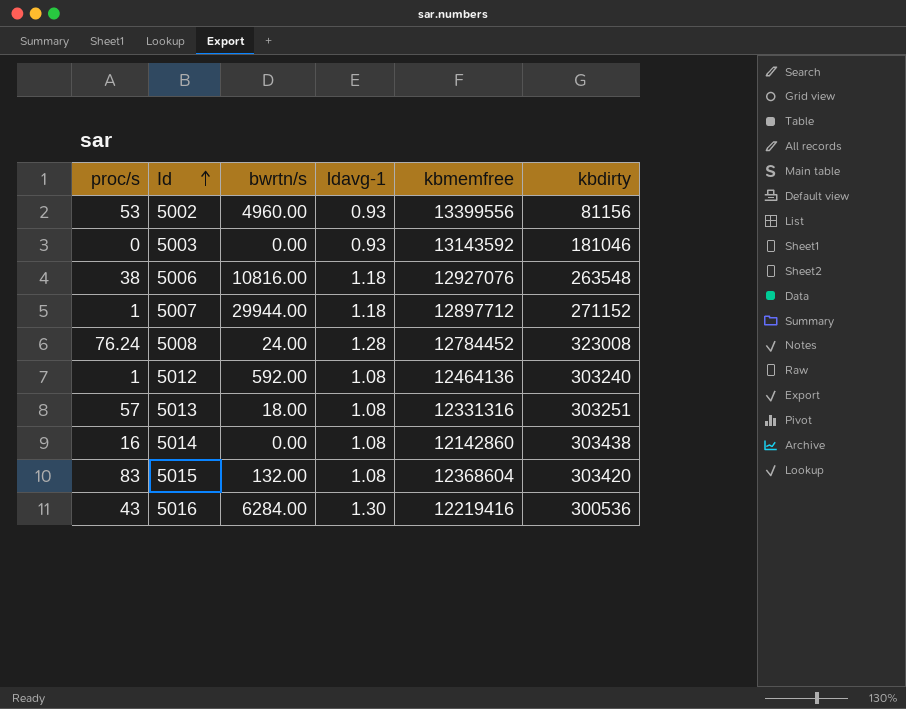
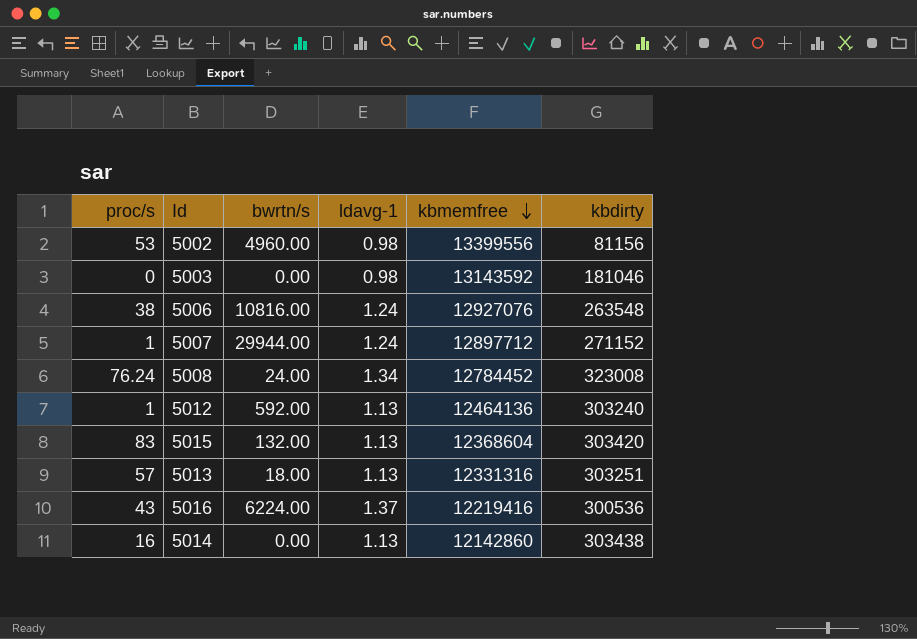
row order: Id ascending -> kbmemfree descending
5002 | ldavg-1: 0.93 -> 0.98
5003 | ldavg-1: 0.93 -> 0.98
5006 | ldavg-1: 1.18 -> 1.24
5007 | ldavg-1: 1.18 -> 1.24
5008 | ldavg-1: 1.28 -> 1.34
5012 | ldavg-1: 1.08 -> 1.13
5015 | ldavg-1: 1.08 -> 1.13
5013 | ldavg-1: 1.08 -> 1.13
5016 | bwrtn/s: 6284.00 -> 6224.00
5016 | ldavg-1: 1.30 -> 1.37
5014 | ldavg-1: 1.08 -> 1.13

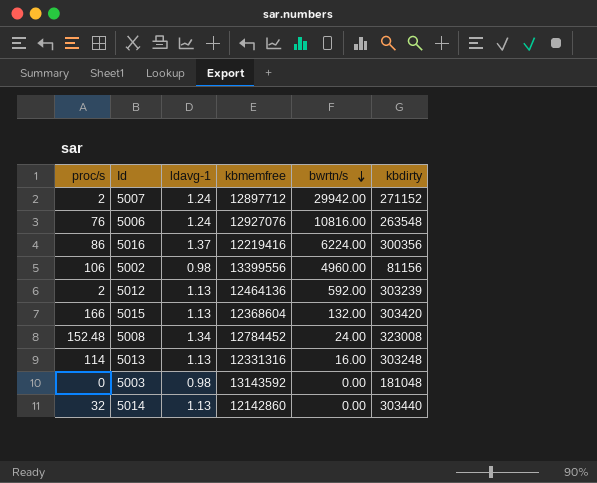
row order: kbmemfree descending -> bwrtn/s descending
column bwrtn/s | position: 3 -> 5
5007 | proc/s: 1 -> 2
5007 | bwrtn/s: 29944.00 -> 29942.00
5006 | proc/s: 38 -> 76
5016 | proc/s: 43 -> 86
5016 | kbdirty: 300536 -> 300356
5002 | proc/s: 53 -> 106
5012 | proc/s: 1 -> 2
5012 | kbdirty: 303240 -> 303239
5015 | proc/s: 83 -> 166
5008 | proc/s: 76.24 -> 152.48
5013 | proc/s: 57 -> 114
5013 | bwrtn/s: 18.00 -> 16.00
5013 | kbdirty: 303251 -> 303248
5003 | kbdirty: 181046 -> 181048
5014 | proc/s: 16 -> 32
5014 | kbdirty: 303438 -> 303440

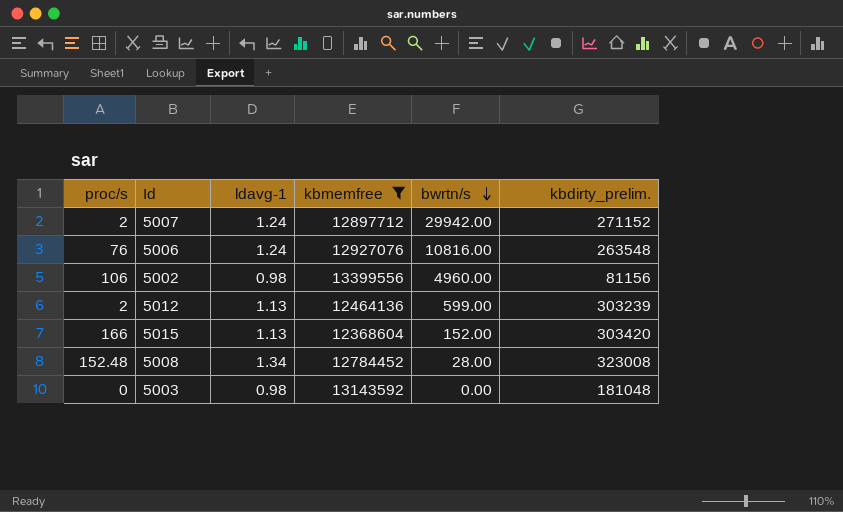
filter: none -> kbmemfree >= 12368604
column name: kbdirty -> kbdirty_prelim.
5012 | bwrtn/s: 592.00 -> 599.00
5015 | bwrtn/s: 132.00 -> 152.00
5008 | bwrtn/s: 24.00 -> 28.00

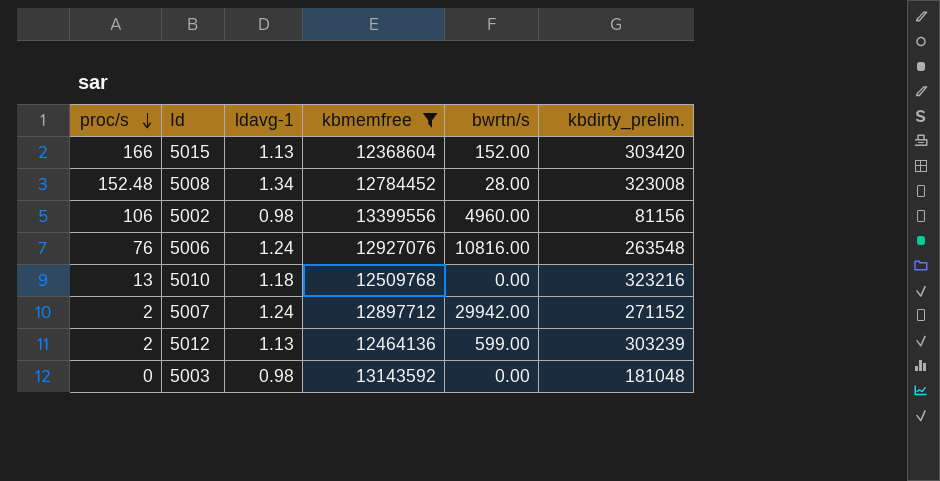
row order: bwrtn/s descending -> proc/s descending
row 5010: none -> 13 | 1.18 | 12509768 | 0.00 | 323216

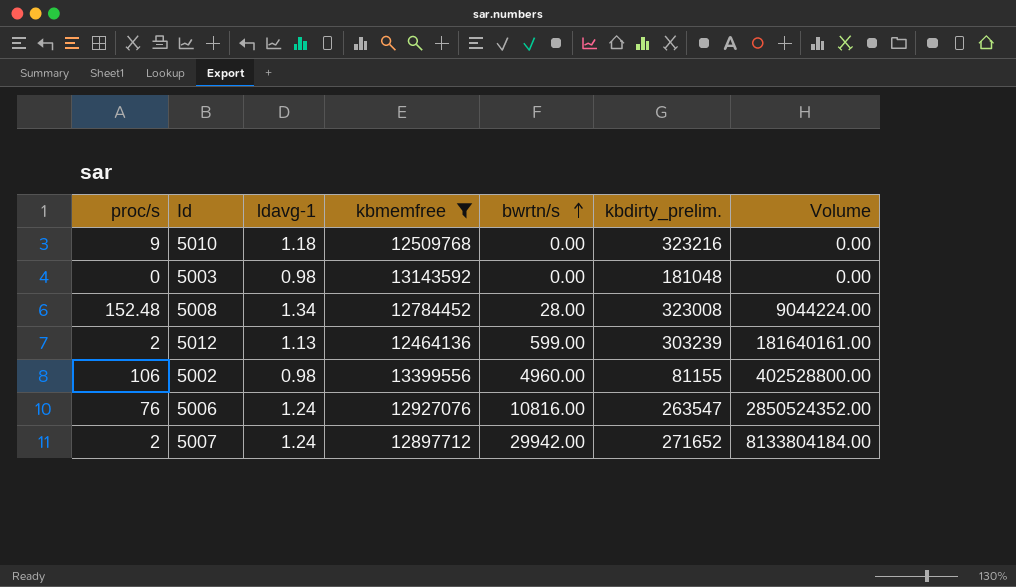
row order: proc/s descending -> bwrtn/s ascending
column Volume | formula: none -> [bwrtn/s] * [kbdirty_prelim.]
row 5015: 166 | 1.13 | 12368604 | 152.00 | 303420 -> none
5010 | proc/s: 13 -> 9
5002 | kbdirty_prelim.: 81156 -> 81155
5006 | kbdirty_prelim.: 263548 -> 263547
5007 | kbdirty_prelim.: 271152 -> 271652

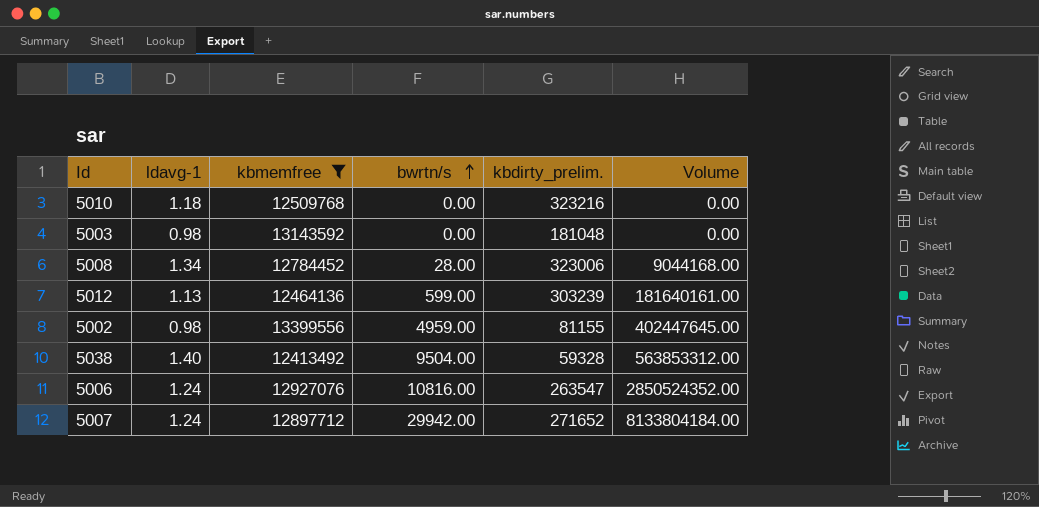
column proc/s | position: 1 -> none
5008 | kbdirty_prelim.: 323008 -> 323006
5008 | Volume: 9044224.00 -> 9044168.00
5002 | bwrtn/s: 4960.00 -> 4959.00
5002 | Volume: 402528800.00 -> 402447645.00
row 5038: none -> 1.40 | 12413492 | 9504.00 | 59328 | 563853312.00

